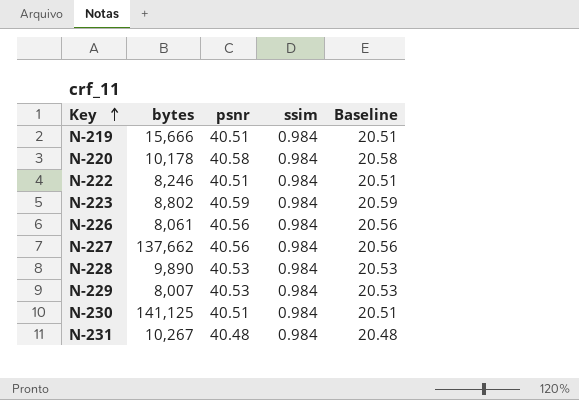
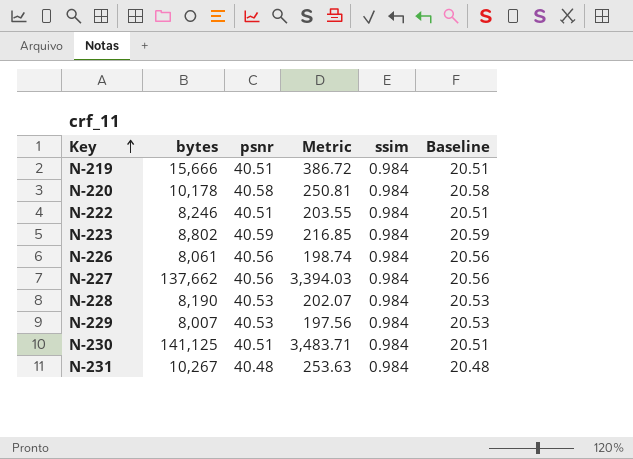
column Metric | formula: none -> [bytes] / [psnr]
N-228 | bytes: 9,890 -> 8,190

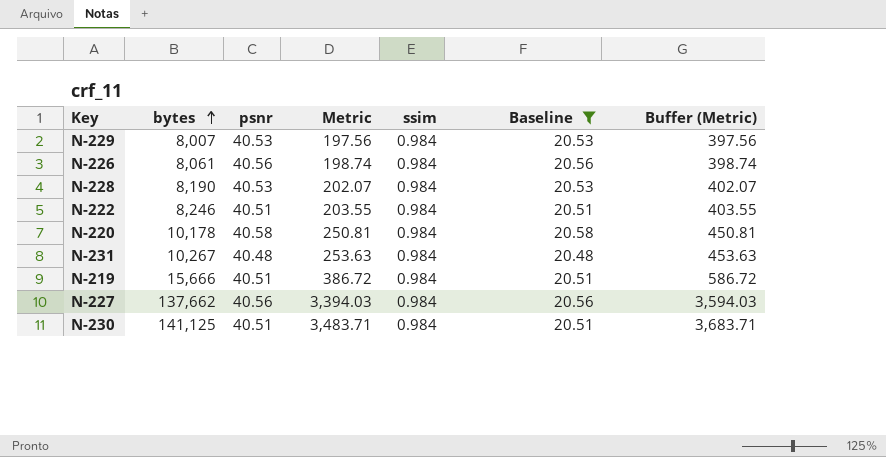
filter: none -> Baseline != 20.59
row order: Key ascending -> bytes ascending
column Buffer (Metric) | formula: none -> [Metric] + 200

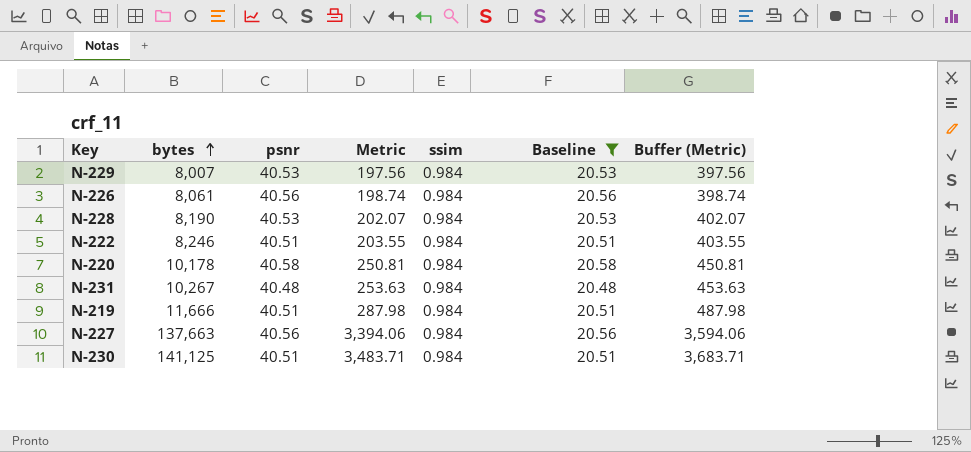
N-219 | bytes: 15,666 -> 11,666
N-219 | Metric: 386.72 -> 287.98
N-219 | Buffer (Metric): 586.72 -> 487.98
N-227 | bytes: 137,662 -> 137,663
N-227 | Metric: 3,394.03 -> 3,394.06
N-227 | Buffer (Metric): 3,594.03 -> 3,594.06

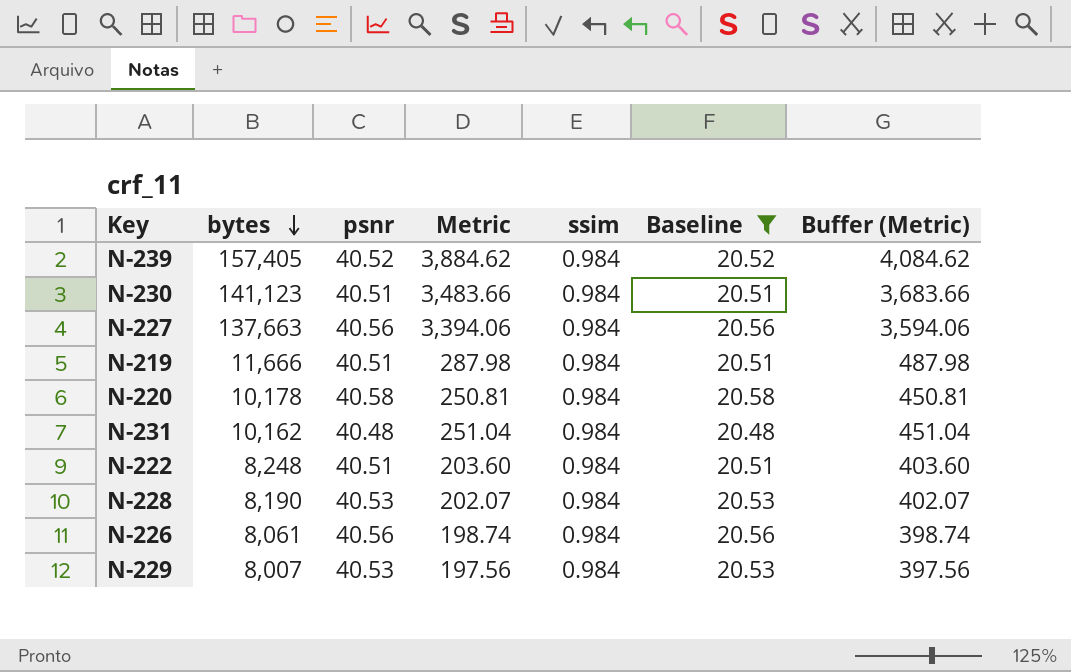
row order: bytes ascending -> bytes descending
row N-239: none -> 157,405 | 40.52 | 3,884.62 | 0.984 | 20.52 | 4,084.62
N-230 | bytes: 141,125 -> 141,123
N-230 | Metric: 3,483.71 -> 3,483.66
N-230 | Buffer (Metric): 3,683.71 -> 3,683.66
N-231 | bytes: 10,267 -> 10,162
N-231 | Metric: 253.63 -> 251.04
N-231 | Buffer (Metric): 453.63 -> 451.04
N-222 | bytes: 8,246 -> 8,248
N-222 | Metric: 203.55 -> 203.60
N-222 | Buffer (Metric): 403.55 -> 403.60

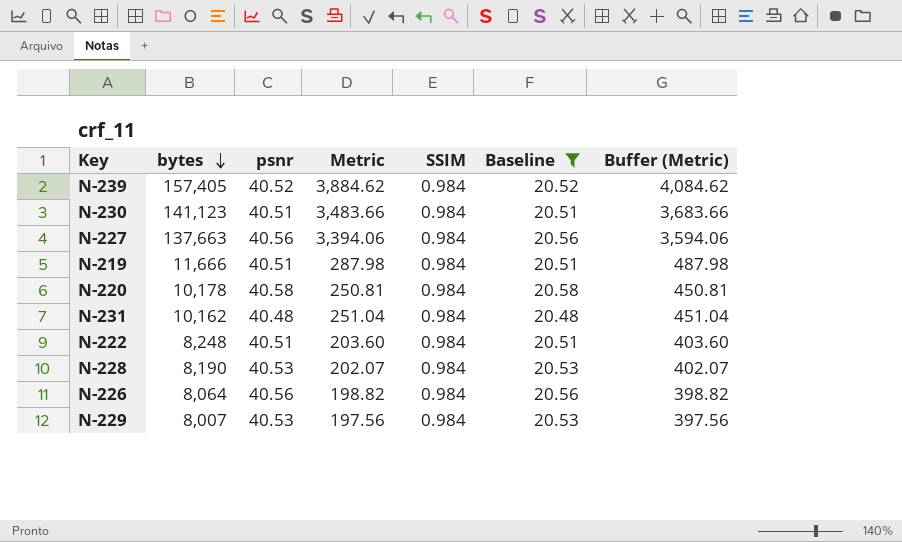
column name: ssim -> SSIM
N-226 | bytes: 8,061 -> 8,064
N-226 | Metric: 198.74 -> 198.82
N-226 | Buffer (Metric): 398.74 -> 398.82

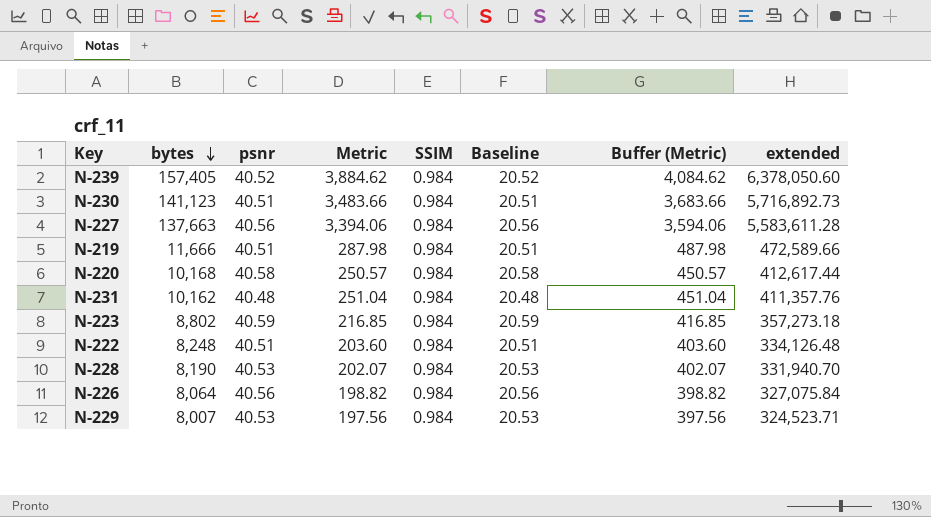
filter: Baseline != 20.59 -> none
column extended | formula: none -> [bytes] * [psnr]
N-220 | bytes: 10,178 -> 10,168
N-220 | Metric: 250.81 -> 250.57
N-220 | Buffer (Metric): 450.81 -> 450.57

